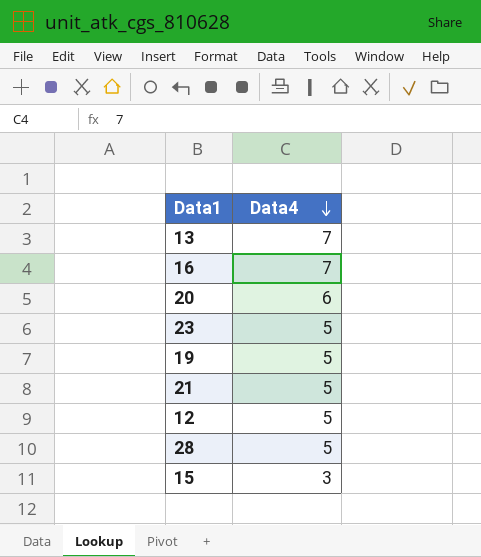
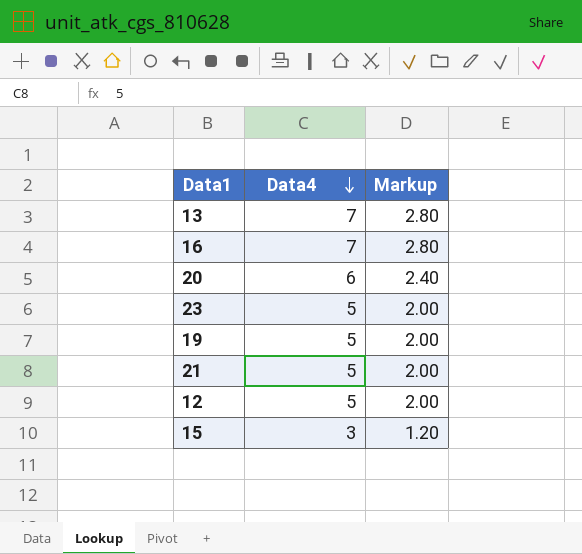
column Markup | formula: none -> [Data4] * 0.4
row 28: 5 -> none

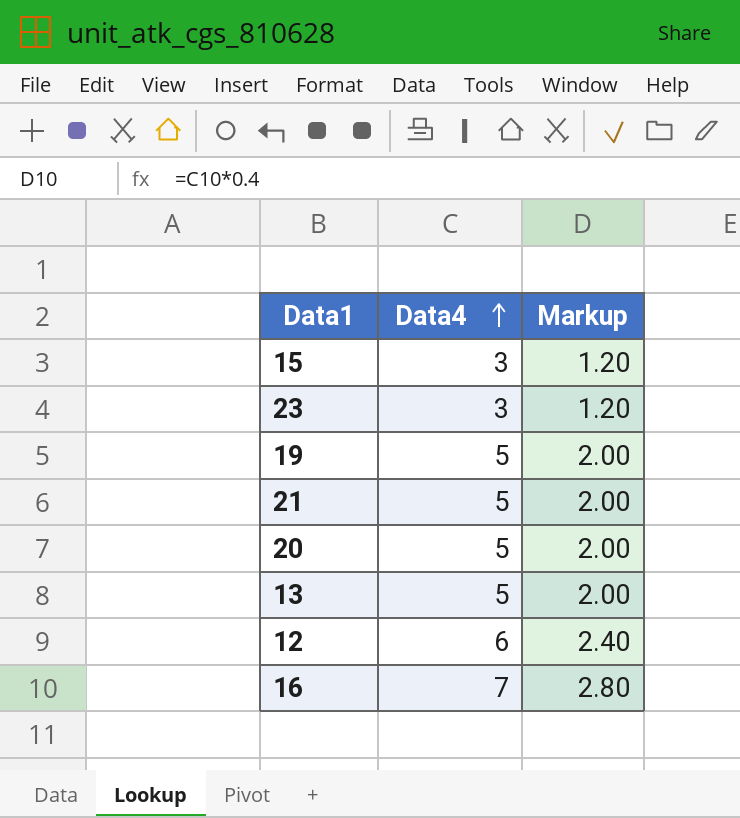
row order: Data4 descending -> Data4 ascending
23 | Data4: 5 -> 3
23 | Markup: 2.00 -> 1.20
20 | Data4: 6 -> 5
20 | Markup: 2.40 -> 2.00
13 | Data4: 7 -> 5
13 | Markup: 2.80 -> 2.00
12 | Data4: 5 -> 6
12 | Markup: 2.00 -> 2.40

